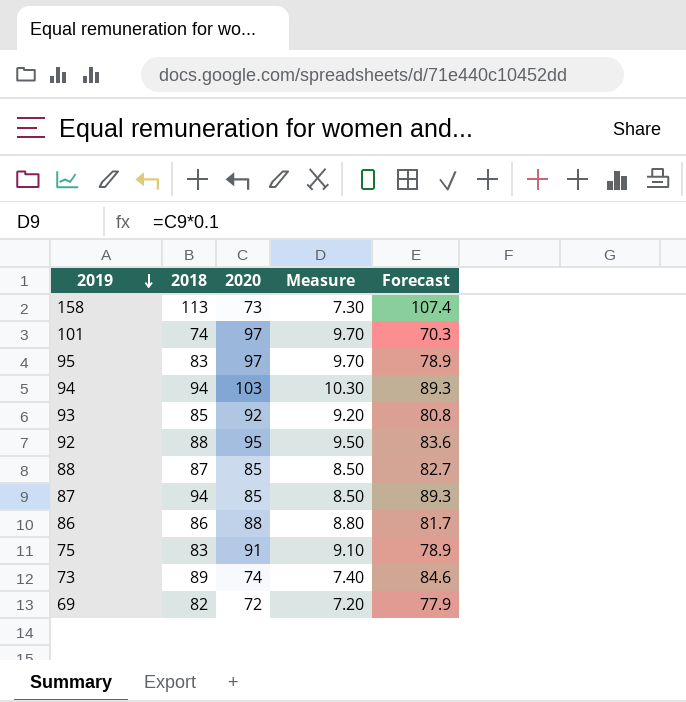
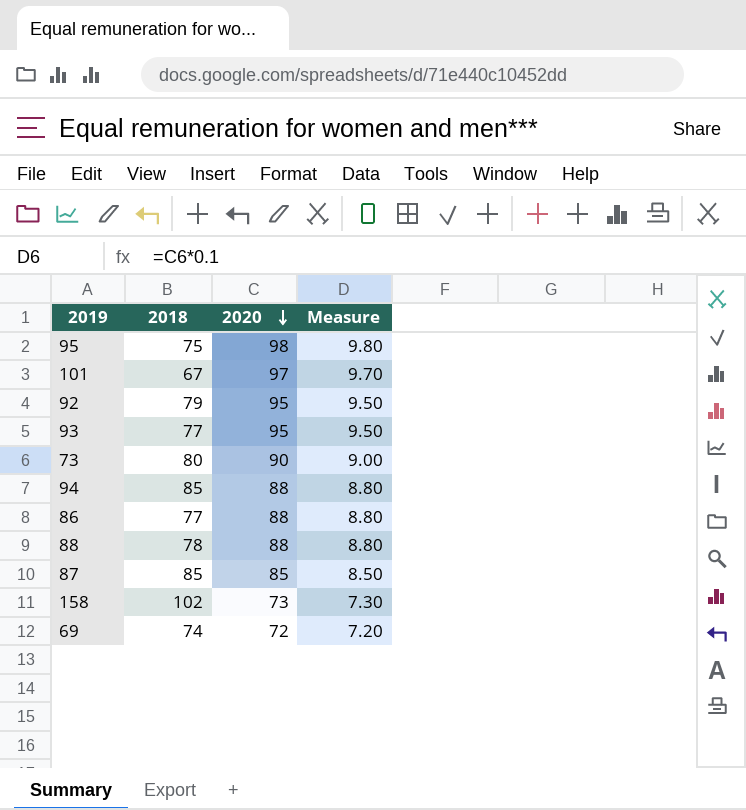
row order: 2019 descending -> 2020 descending
column Forecast | formula: [2018] * 0.95 -> none
row 75: 83 | 91 | 9.10 | 78.9 -> none
95 | 2018: 83 -> 75
95 | 2020: 97 -> 98
95 | Measure: 9.70 -> 9.80
101 | 2018: 74 -> 67
92 | 2018: 88 -> 79
93 | 2018: 85 -> 77
93 | 2020: 92 -> 95
93 | Measure: 9.20 -> 9.50
73 | 2018: 89 -> 80
73 | 2020: 74 -> 90
73 | Measure: 7.40 -> 9.00
94 | 2018: 94 -> 85
94 | 2020: 103 -> 88
94 | Measure: 10.30 -> 8.80
86 | 2018: 86 -> 77
88 | 2018: 87 -> 78
88 | 2020: 85 -> 88
88 | Measure: 8.50 -> 8.80
87 | 2018: 94 -> 85
158 | 2018: 113 -> 102
69 | 2018: 82 -> 74

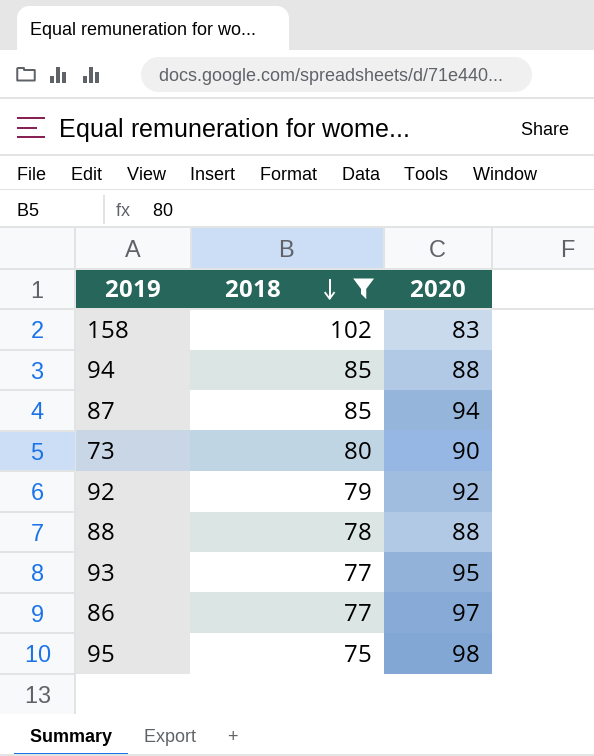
filter: none -> 2018 >= 75
row order: 2020 descending -> 2018 descending
column Measure | formula: [2020] * 0.1 -> none
158 | 2020: 73 -> 83
87 | 2020: 85 -> 94
92 | 2020: 95 -> 92
86 | 2020: 88 -> 97

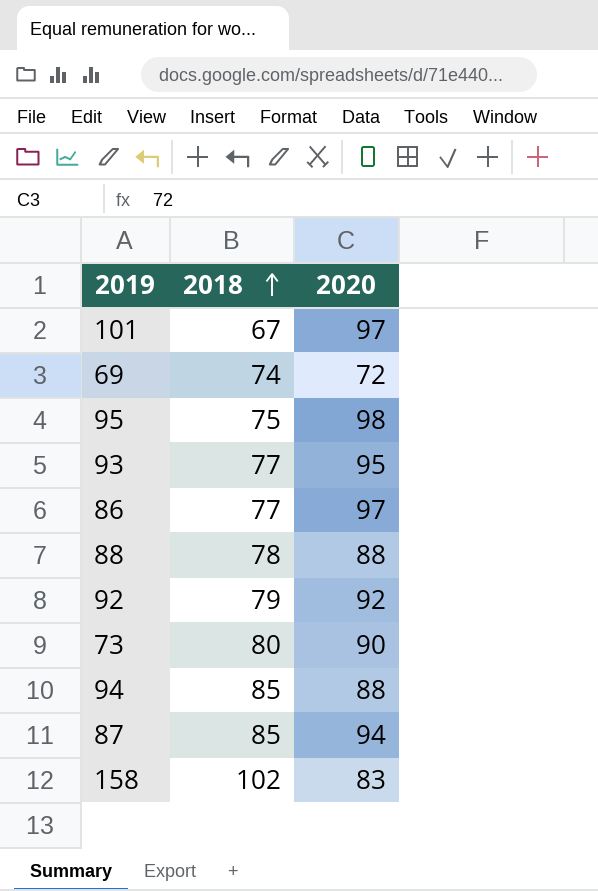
filter: 2018 >= 75 -> none
row order: 2018 descending -> 2018 ascending

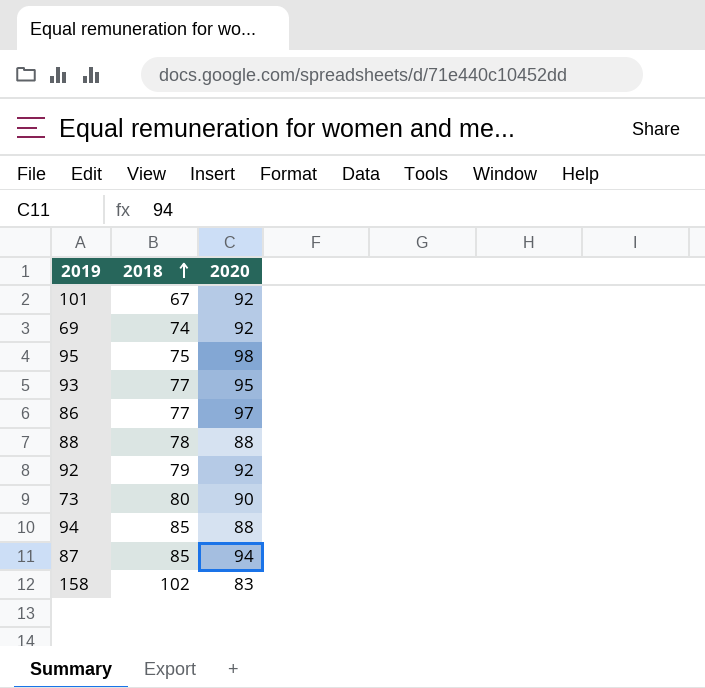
101 | 2020: 97 -> 92
69 | 2020: 72 -> 92

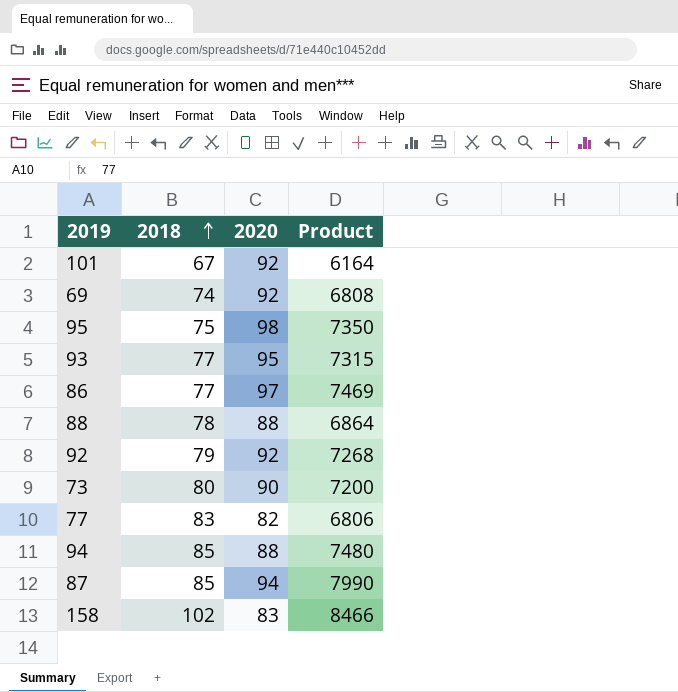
column Product | formula: none -> [2018] * [2020]
row 77: none -> 83 | 82 | 6806

